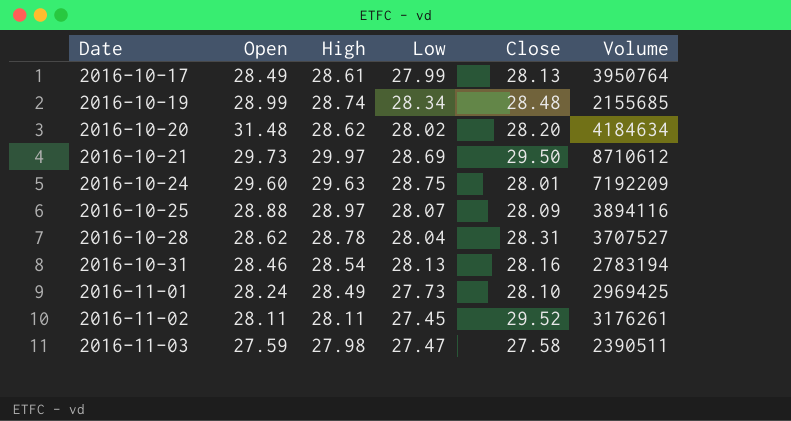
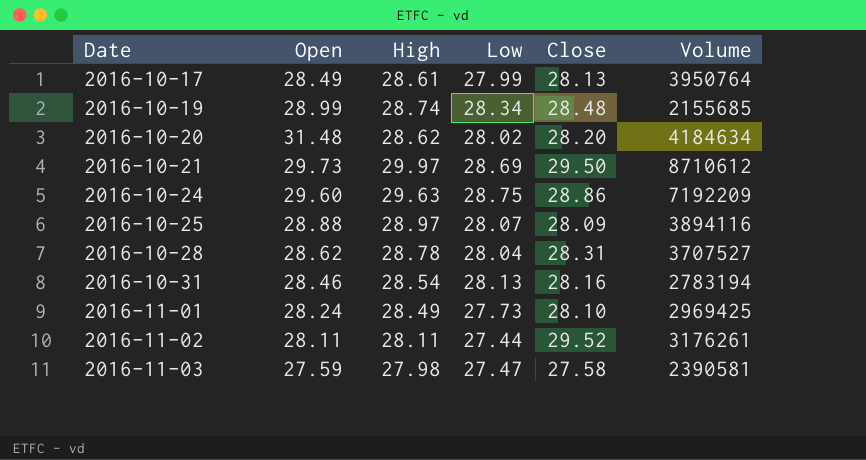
2016-10-24 | Close: 28.01 -> 28.86
2016-11-02 | Low: 27.45 -> 27.44
2016-11-03 | Volume: 2390511 -> 2390581

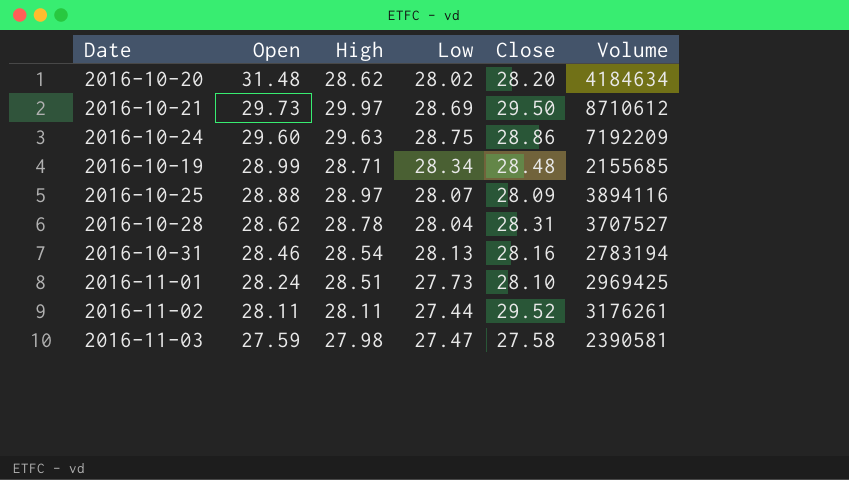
row order: Date ascending -> Open descending
row 2016-10-17: 28.49 | 28.61 | 27.99 | 28.13 | 3950764 -> none
2016-10-19 | High: 28.74 -> 28.71
2016-11-01 | High: 28.49 -> 28.51

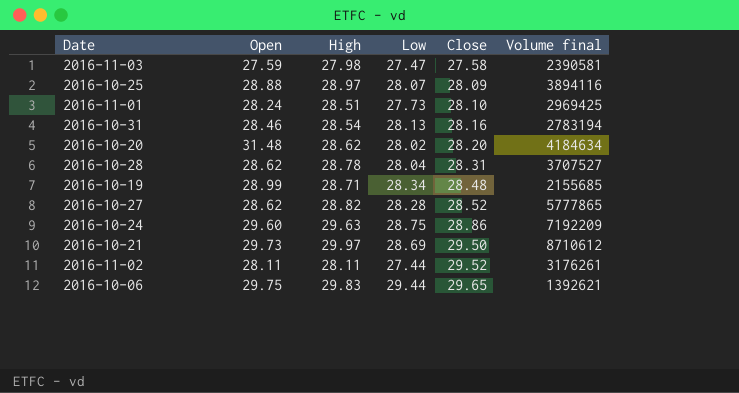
row order: Open descending -> Close ascending
column name: Volume -> Volume final
row 2016-10-27: none -> 28.62 | 28.82 | 28.28 | 28.52 | 5777865
row 2016-10-06: none -> 29.75 | 29.83 | 29.44 | 29.65 | 1392621

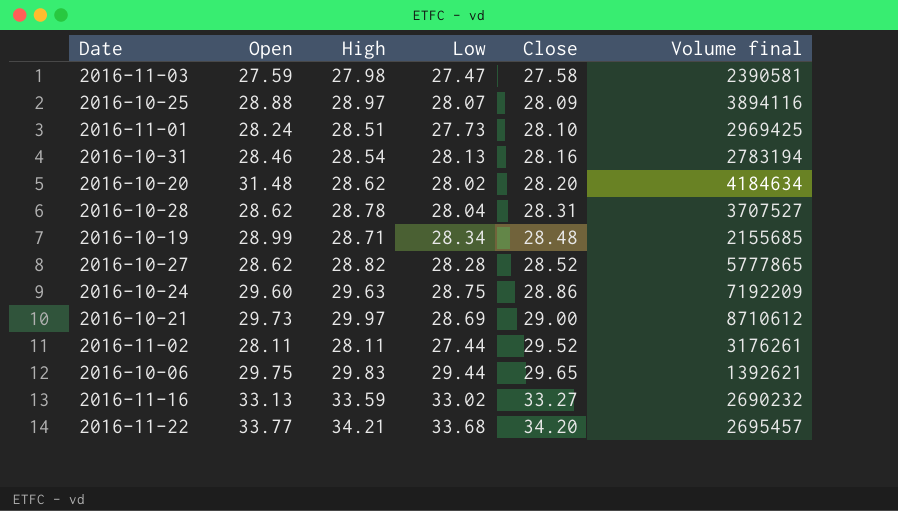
2016-10-21 | Close: 29.50 -> 29.00
row 2016-11-16: none -> 33.13 | 33.59 | 33.02 | 33.27 | 2690232
row 2016-11-22: none -> 33.77 | 34.21 | 33.68 | 34.20 | 2695457

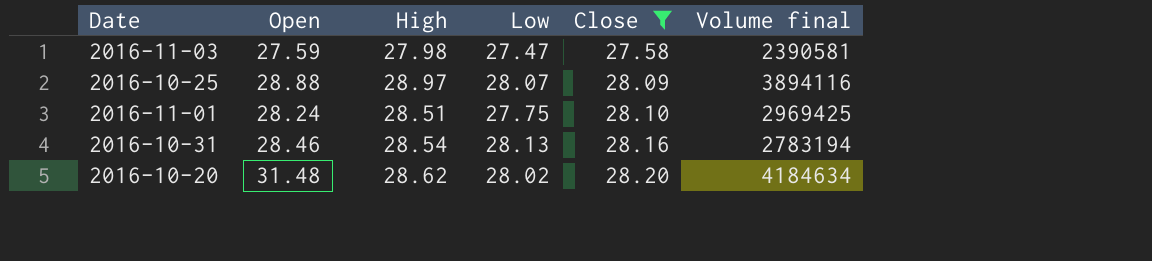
filter: none -> Close <= 28.20
2016-11-01 | Low: 27.73 -> 27.75

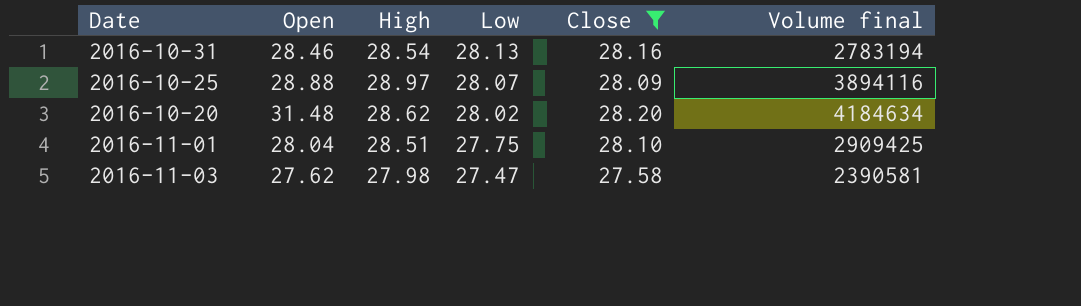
row order: Close ascending -> Low descending
2016-11-01 | Open: 28.24 -> 28.04
2016-11-01 | Volume final: 2969425 -> 2909425
2016-11-03 | Open: 27.59 -> 27.62

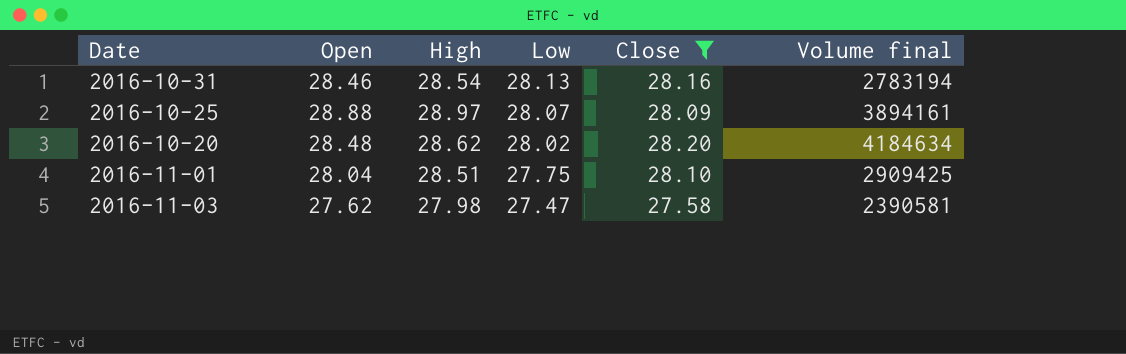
2016-10-25 | Volume final: 3894116 -> 3894161
2016-10-20 | Open: 31.48 -> 28.48

